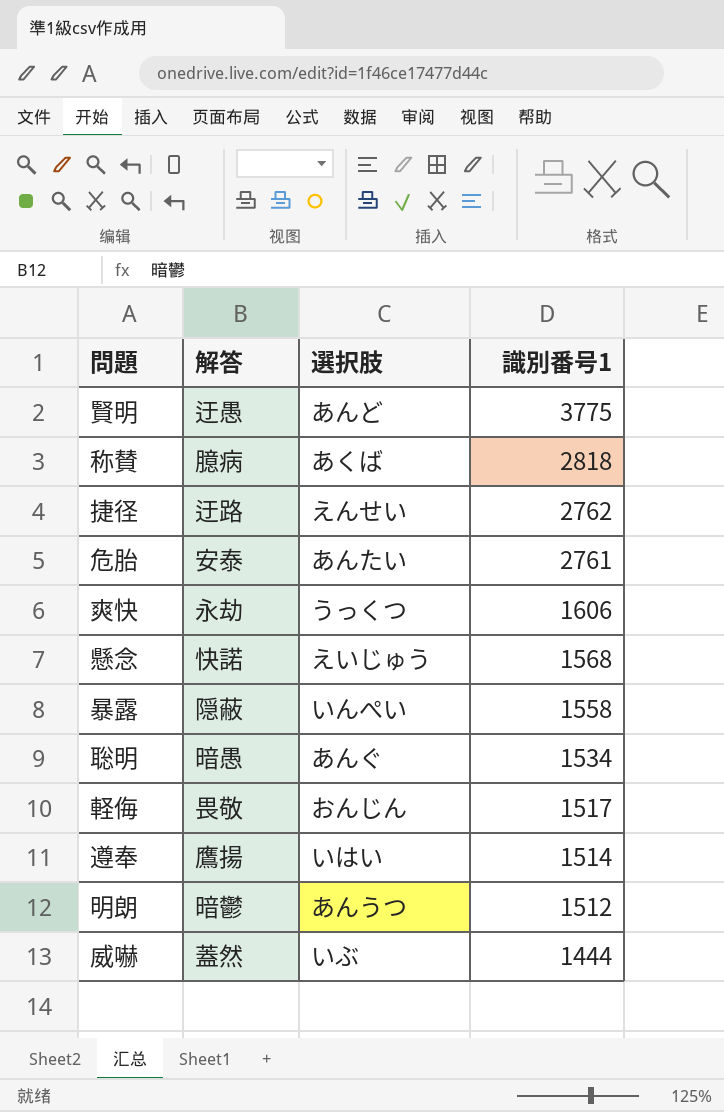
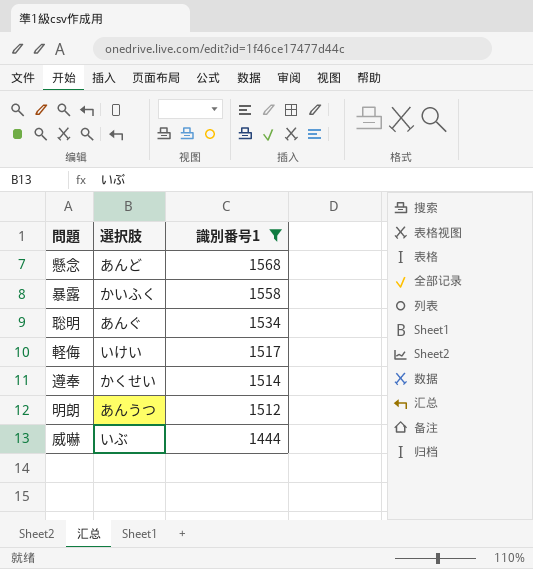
filter: none -> 識別番号1 <= 1568
column 解答 | position: 2 -> none
懸念 | 選択肢: えいじゅう -> あんど
暴露 | 選択肢: いんぺい -> かいふく
軽侮 | 選択肢: おんじん -> いけい
遵奉 | 選択肢: いはい -> かくせい

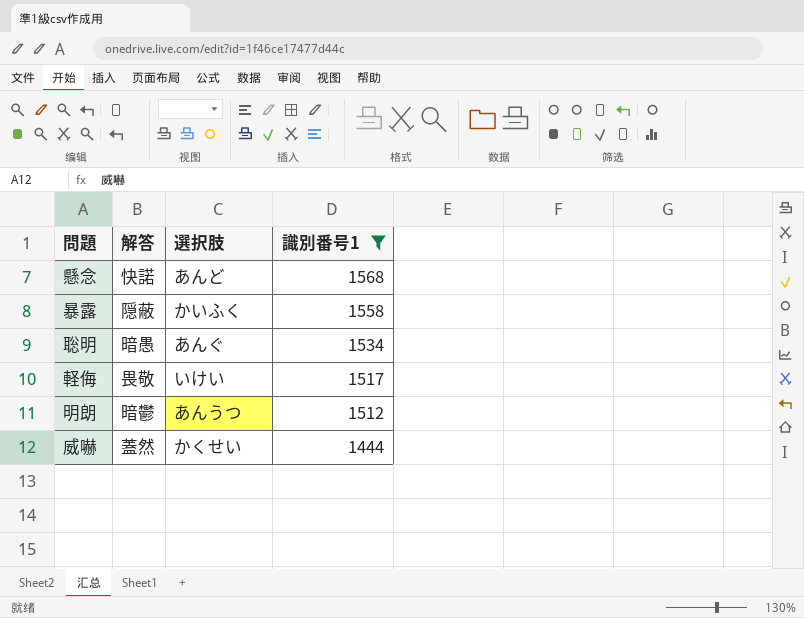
column 解答 | position: none -> 2
row 遵奉: かくせい | 1514 -> none
威嚇 | 選択肢: いぶ -> かくせい

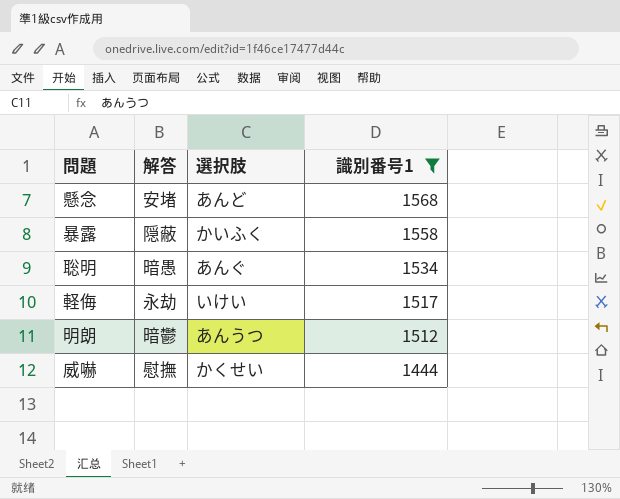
懸念 | 解答: 快諾 -> 安堵
軽侮 | 解答: 畏敬 -> 永劫
威嚇 | 解答: 蓋然 -> 慰撫

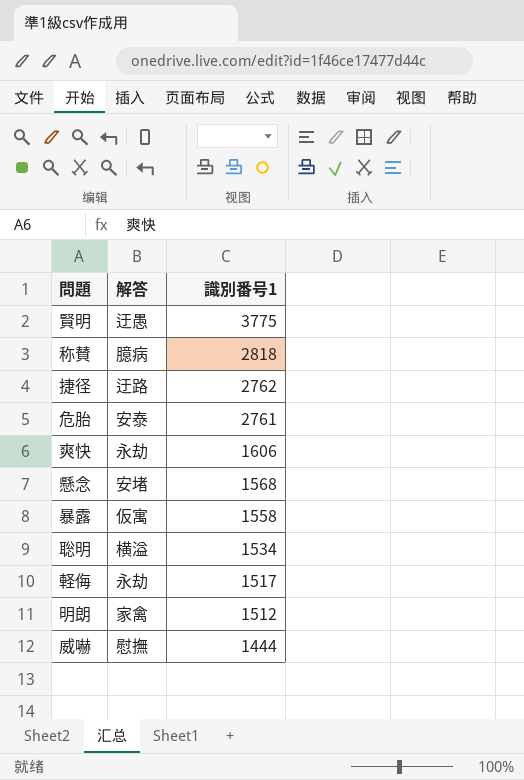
filter: 識別番号1 <= 1568 -> none
column 選択肢 | position: 3 -> none
暴露 | 解答: 隠蔽 -> 仮寓
聡明 | 解答: 暗愚 -> 横溢
明朗 | 解答: 暗鬱 -> 家禽

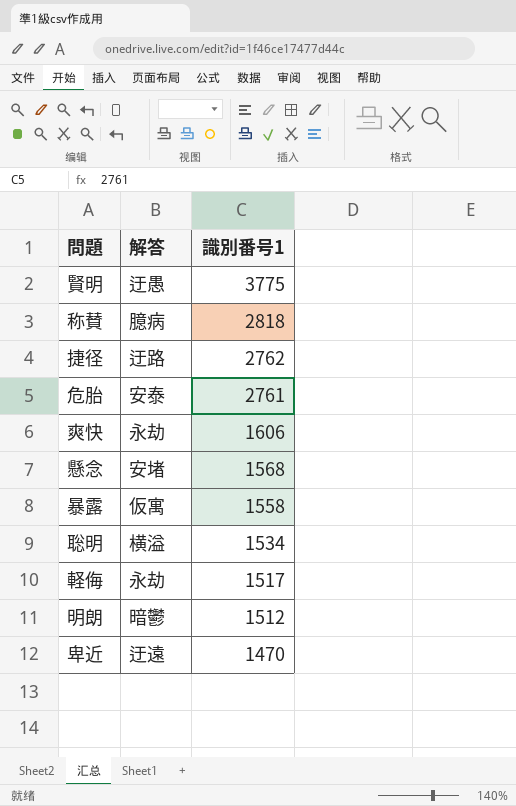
row 威嚇: 慰撫 | 1444 -> none
明朗 | 解答: 家禽 -> 暗鬱
row 卑近: none -> 迂遠 | 1470

